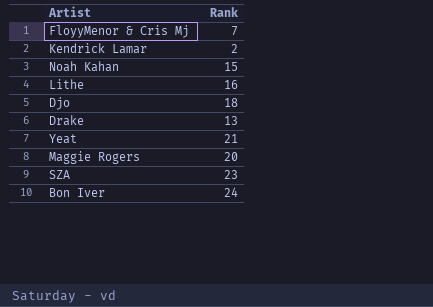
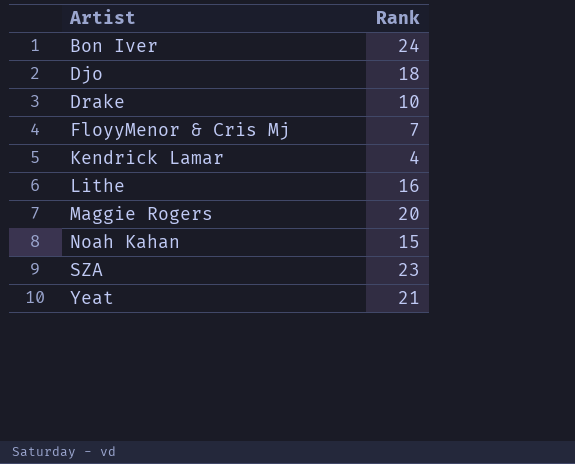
row order: none -> Artist ascending
Drake | Rank: 13 -> 10
Kendrick Lamar | Rank: 2 -> 4

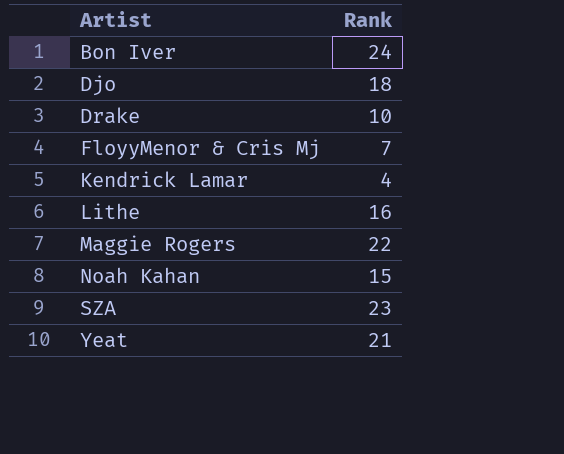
Maggie Rogers | Rank: 20 -> 22

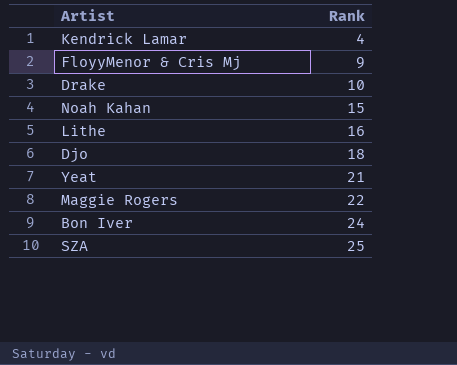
row order: Artist ascending -> Rank ascending
FloyyMenor & Cris Mj | Rank: 7 -> 9
SZA | Rank: 23 -> 25

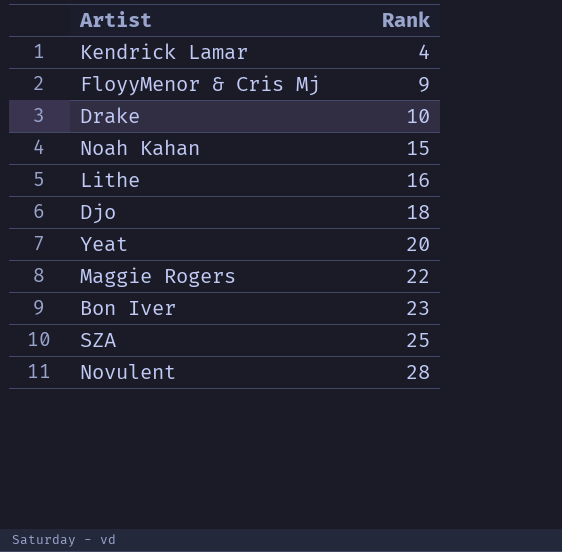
Yeat | Rank: 21 -> 20
Bon Iver | Rank: 24 -> 23
row Novulent: none -> 28

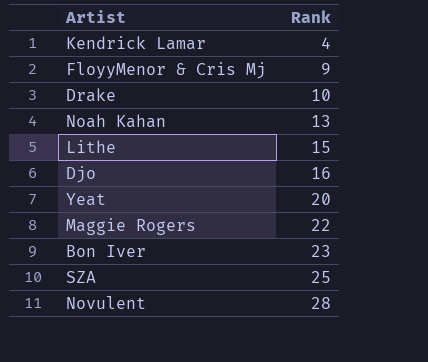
Noah Kahan | Rank: 15 -> 13
Lithe | Rank: 16 -> 15
Djo | Rank: 18 -> 16

